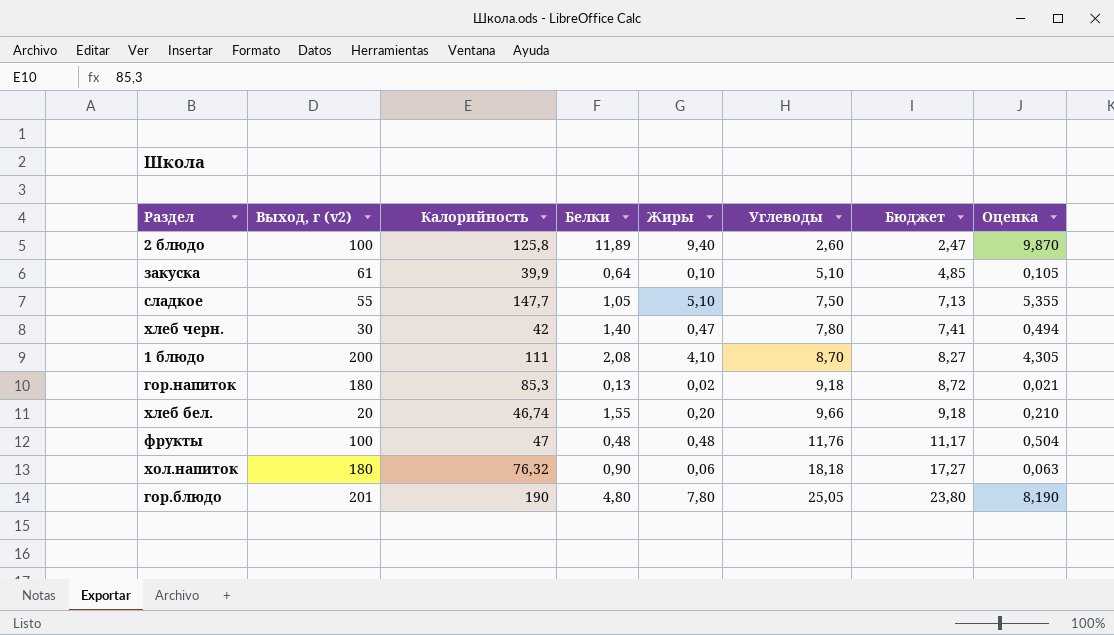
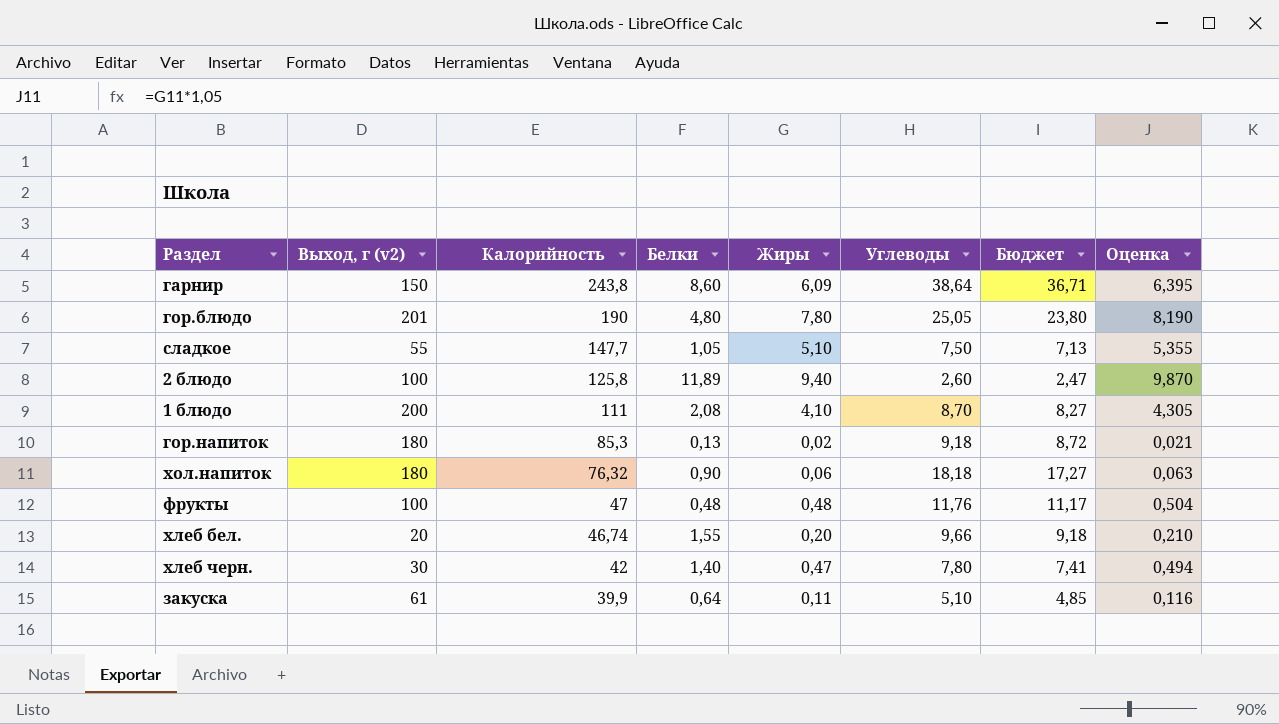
row order: Углеводы ascending -> Калорийность descending
row гарнир: none -> 150 | 243,8 | 8,60 | 6,09 | 38,64 | 36,71 | 6,395
закуска | Жиры: 0,10 -> 0,11
закуска | Оценка: 0,105 -> 0,116

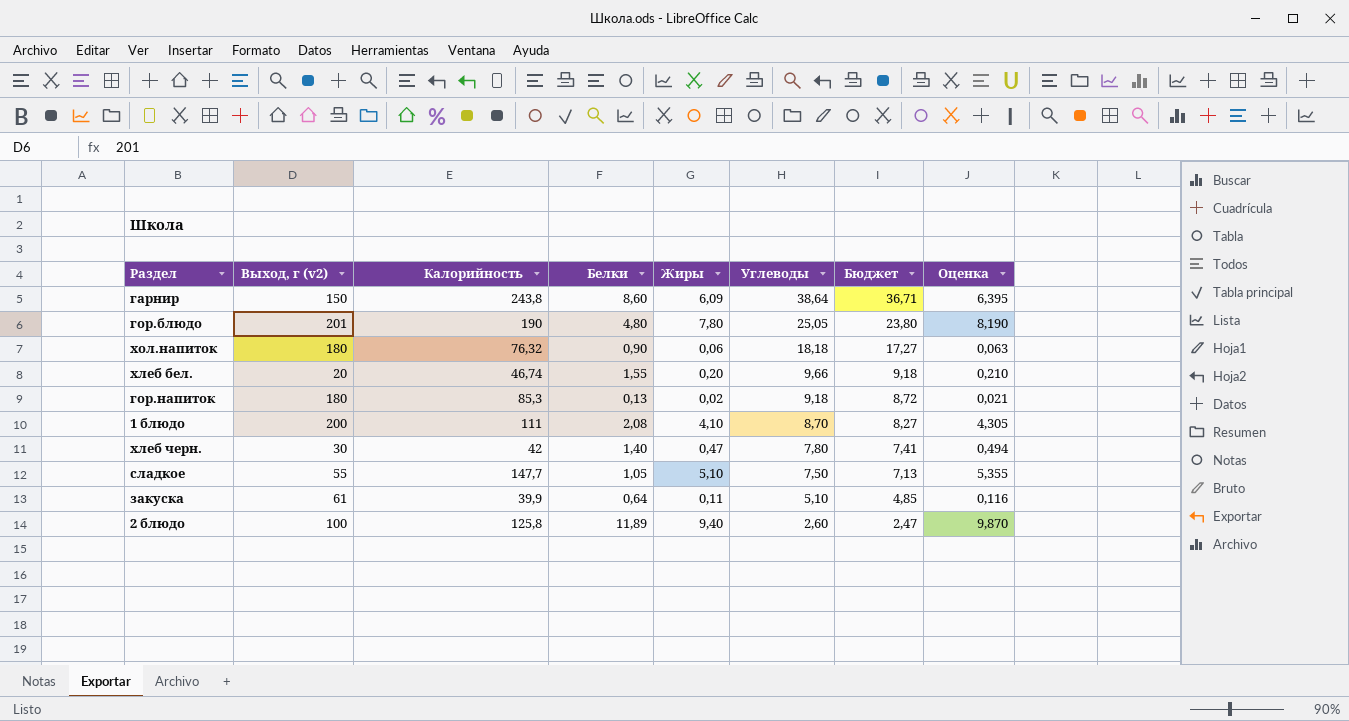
row order: Калорийность descending -> Углеводы descending
row фрукты: 100 | 47 | 0,48 | 0,48 | 11,76 | 11,17 | 0,504 -> none

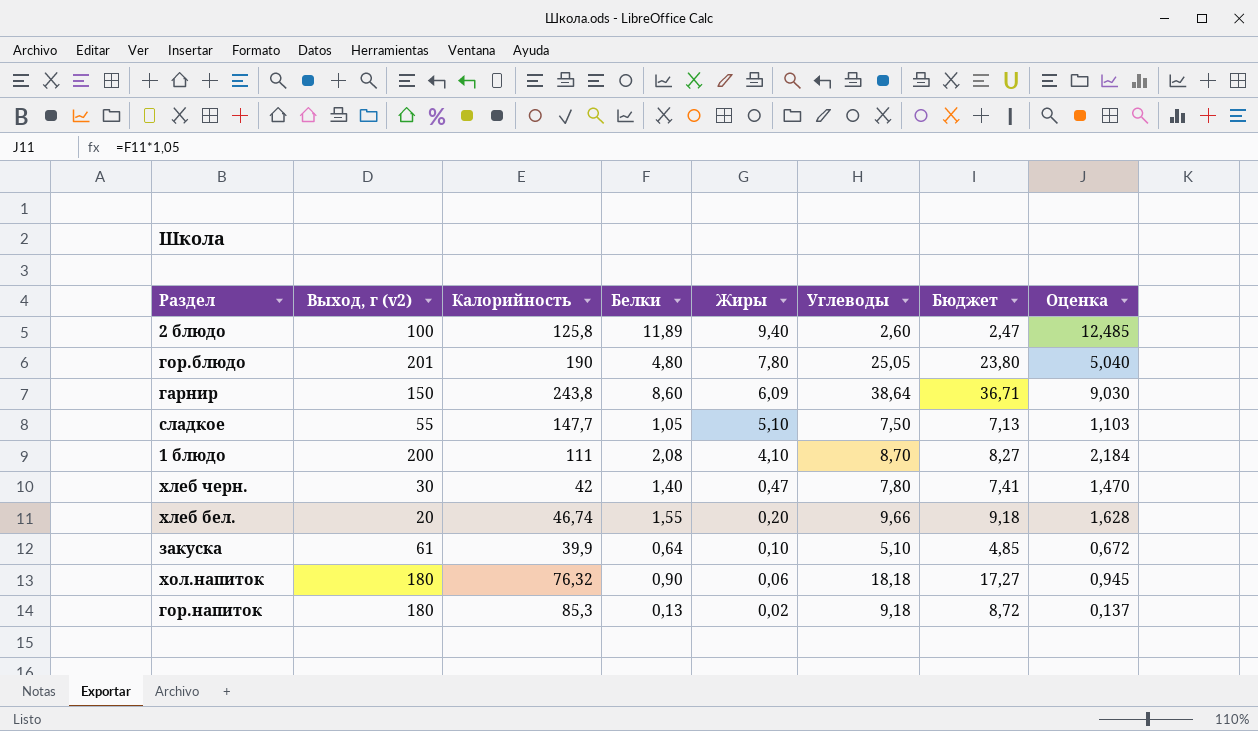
row order: Углеводы descending -> Жиры descending
column Оценка | formula: [Жиры] * 1,05 -> [Белки] * 1,05
закуска | Жиры: 0,11 -> 0,10

